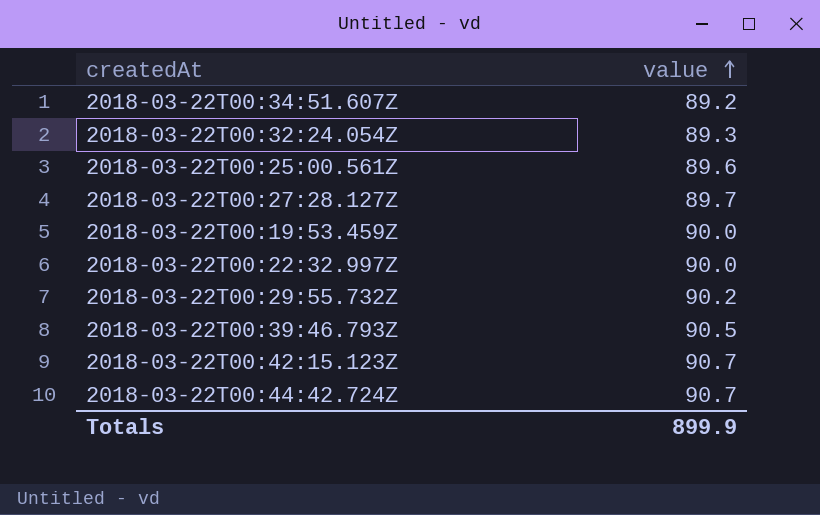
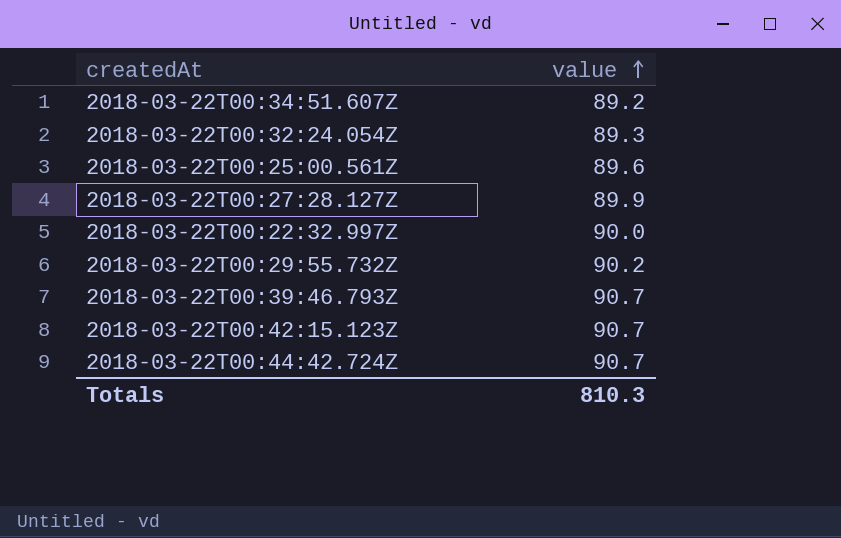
row 2018-03-22T00:19:53.459Z: 90.0 -> none
2018-03-22T00:27:28.127Z | value: 89.7 -> 89.9
2018-03-22T00:39:46.793Z | value: 90.5 -> 90.7
Totals | value: 899.9 -> 810.3

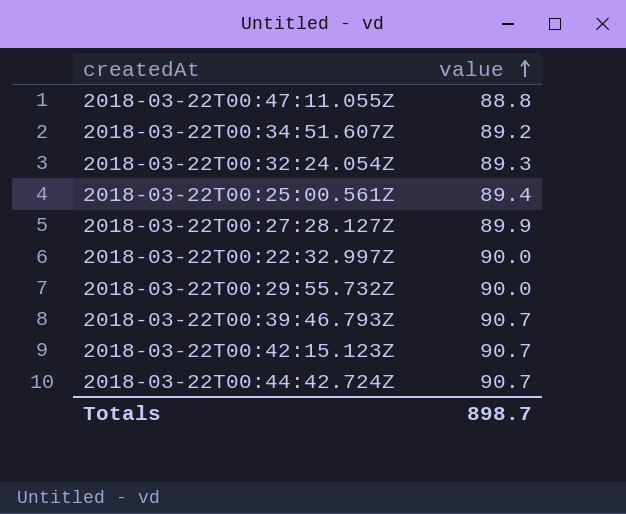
row 2018-03-22T00:47:11.055Z: none -> 88.8
2018-03-22T00:25:00.561Z | value: 89.6 -> 89.4
2018-03-22T00:29:55.732Z | value: 90.2 -> 90.0
Totals | value: 810.3 -> 898.7

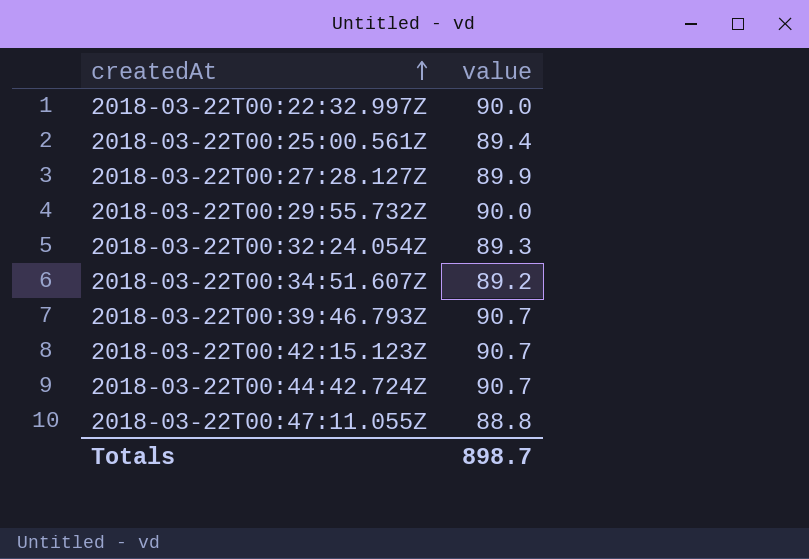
row order: value ascending -> createdAt ascending

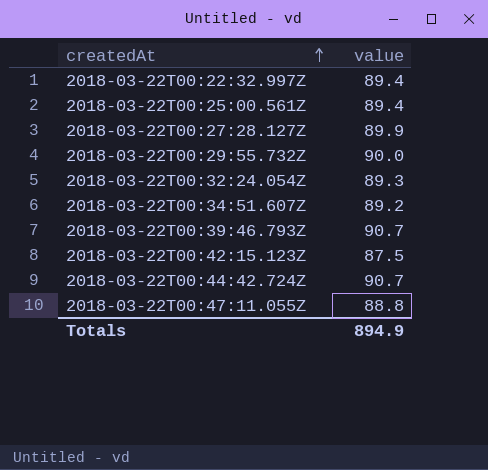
2018-03-22T00:22:32.997Z | value: 90.0 -> 89.4
2018-03-22T00:42:15.123Z | value: 90.7 -> 87.5
Totals | value: 898.7 -> 894.9

